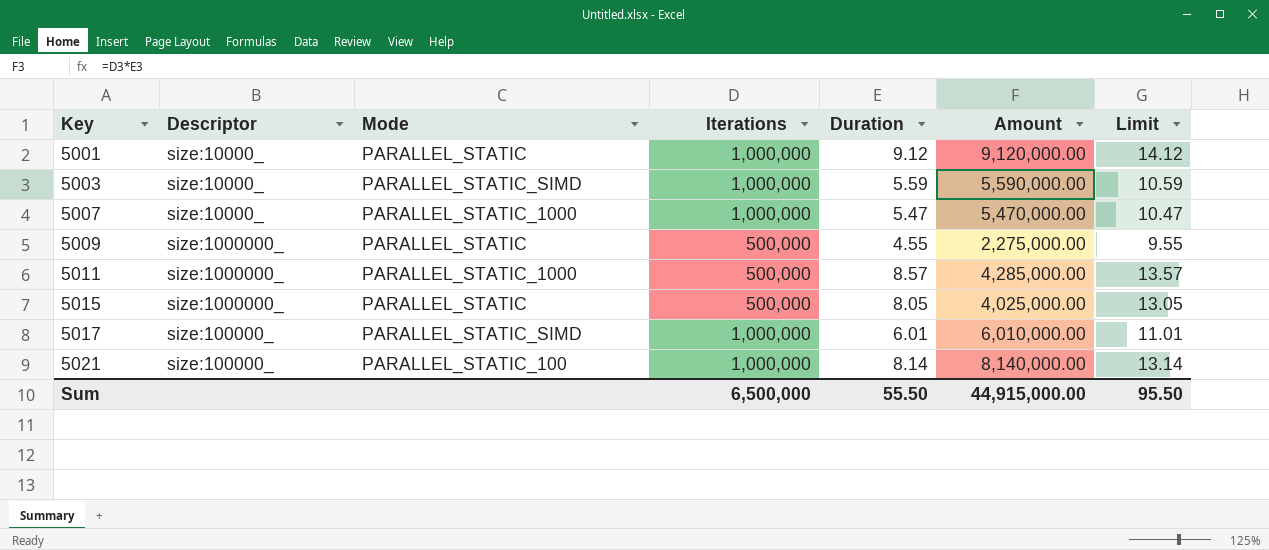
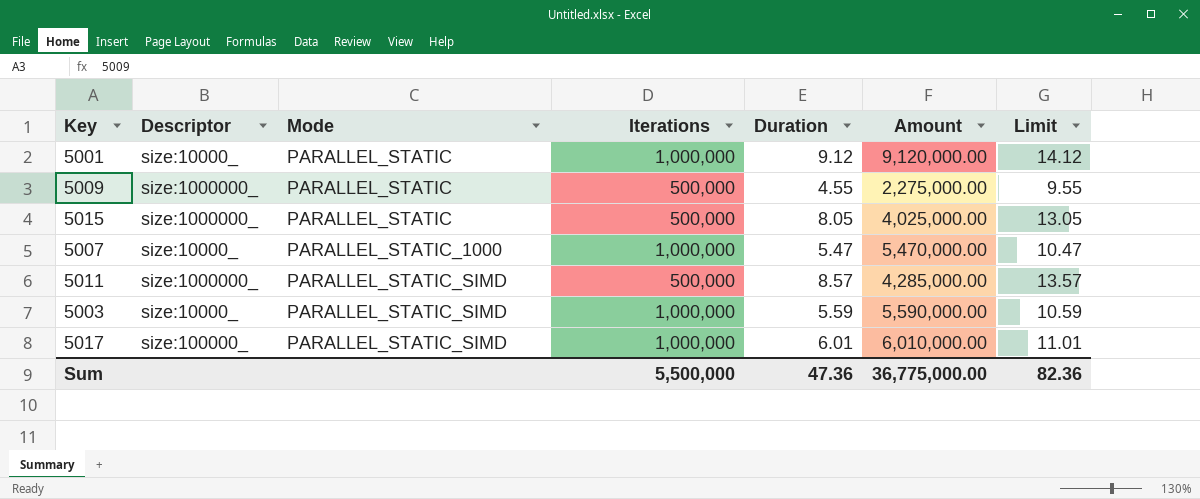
row order: Key ascending -> Mode ascending
row 5021: size:100000_ | PARALLEL_STATIC_100 | 1,000,000 | 8.14 | 8,140,000.00 | 13.14 -> none
5011 | Mode: PARALLEL_STATIC_1000 -> PARALLEL_STATIC_SIMD
Sum | Iterations: 6,500,000 -> 5,500,000
Sum | Duration: 55.50 -> 47.36
Sum | Amount: 44,915,000.00 -> 36,775,000.00
Sum | Limit: 95.50 -> 82.36

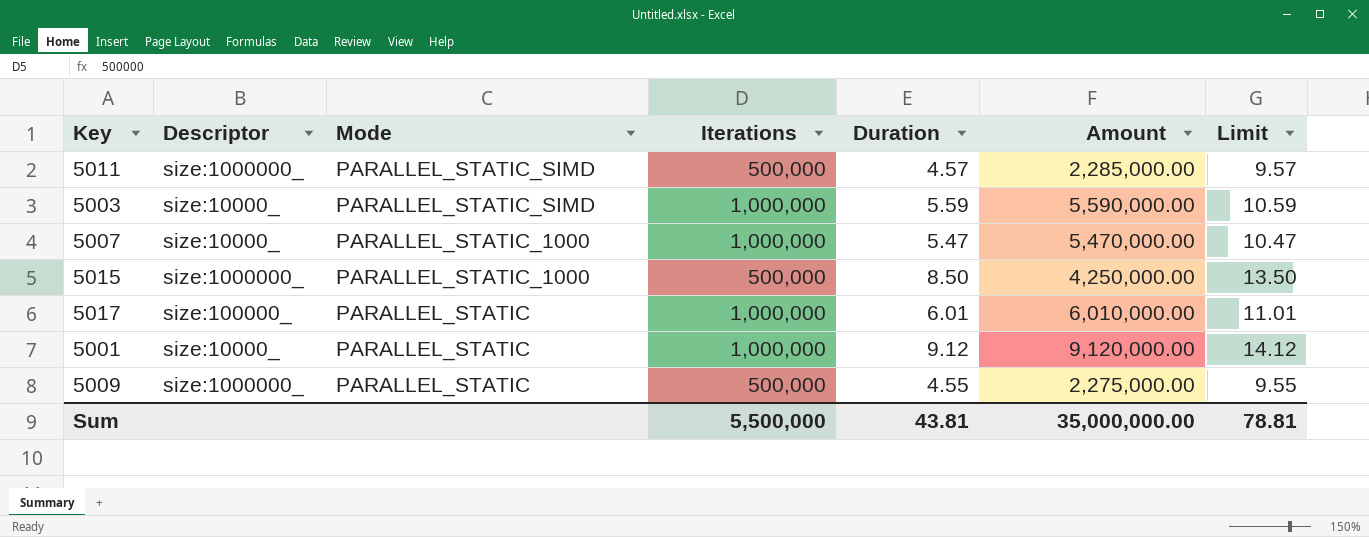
row order: Mode ascending -> Mode descending
5011 | Duration: 8.57 -> 4.57
5011 | Amount: 4,285,000.00 -> 2,285,000.00
5011 | Limit: 13.57 -> 9.57
5015 | Mode: PARALLEL_STATIC -> PARALLEL_STATIC_1000
5015 | Duration: 8.05 -> 8.50
5015 | Amount: 4,025,000.00 -> 4,250,000.00
5015 | Limit: 13.05 -> 13.50
5017 | Mode: PARALLEL_STATIC_SIMD -> PARALLEL_STATIC
Sum | Duration: 47.36 -> 43.81
Sum | Amount: 36,775,000.00 -> 35,000,000.00
Sum | Limit: 82.36 -> 78.81

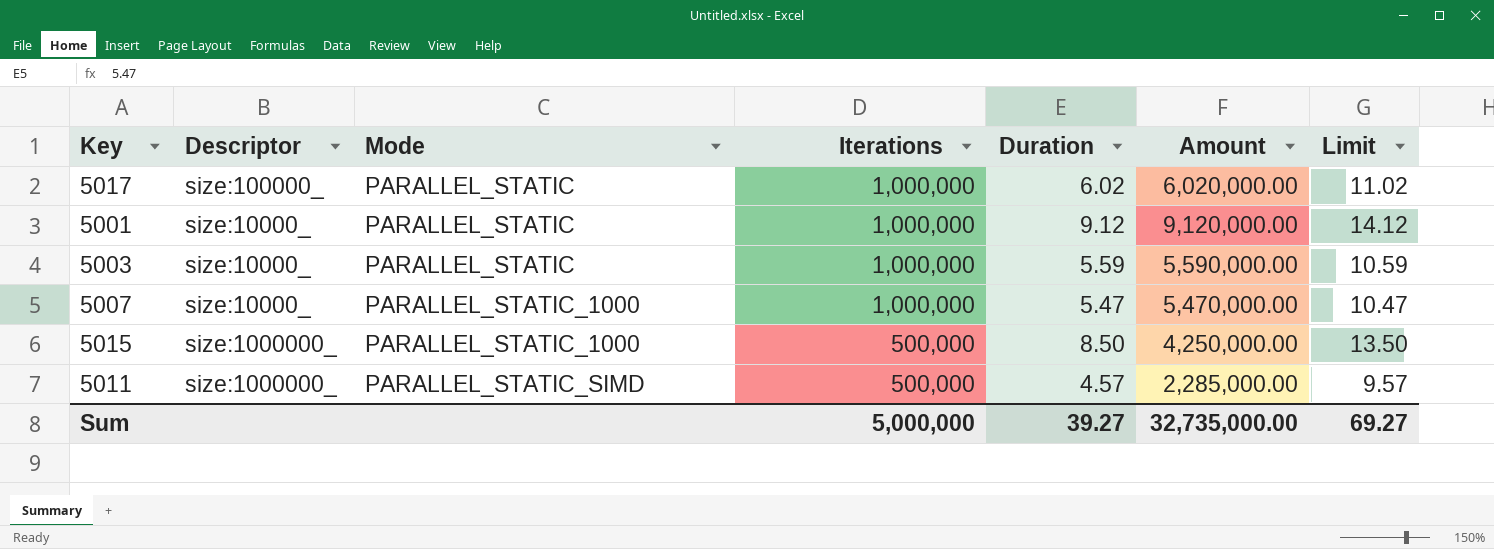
row order: Mode descending -> Mode ascending
row 5009: size:1000000_ | PARALLEL_STATIC | 500,000 | 4.55 | 2,275,000.00 | 9.55 -> none
5017 | Duration: 6.01 -> 6.02
5017 | Amount: 6,010,000.00 -> 6,020,000.00
5017 | Limit: 11.01 -> 11.02
5003 | Mode: PARALLEL_STATIC_SIMD -> PARALLEL_STATIC
Sum | Iterations: 5,500,000 -> 5,000,000
Sum | Duration: 43.81 -> 39.27
Sum | Amount: 35,000,000.00 -> 32,735,000.00
Sum | Limit: 78.81 -> 69.27

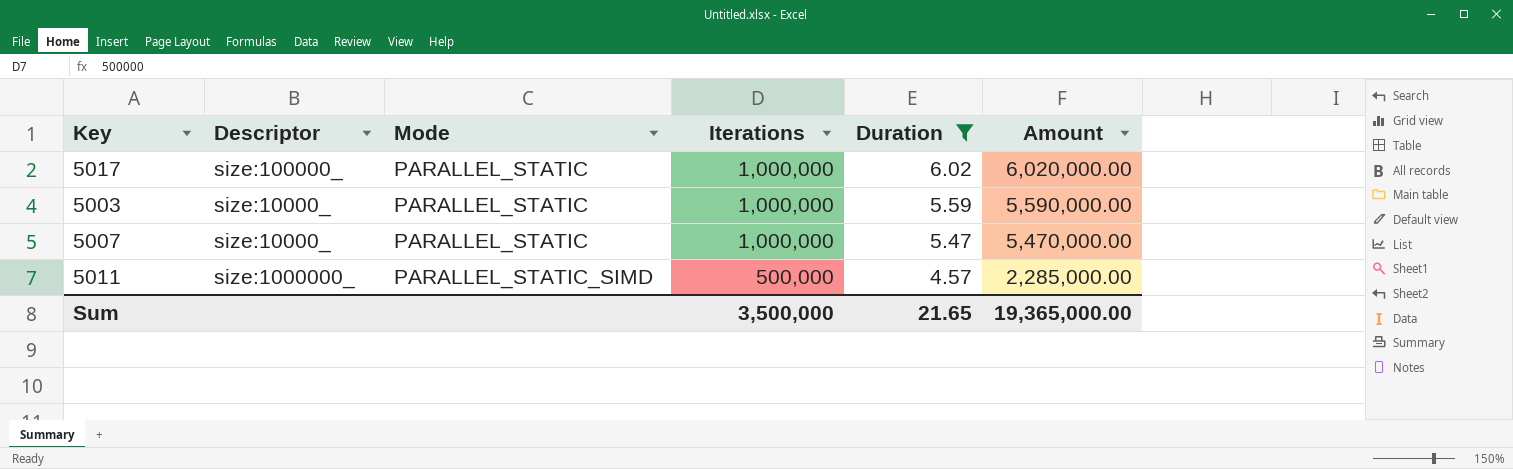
filter: none -> Duration <= 6.02
column Limit | formula: [Duration] + 5 -> none
5007 | Mode: PARALLEL_STATIC_1000 -> PARALLEL_STATIC
Sum | Iterations: 5,000,000 -> 3,500,000
Sum | Duration: 39.27 -> 21.65
Sum | Amount: 32,735,000.00 -> 19,365,000.00

